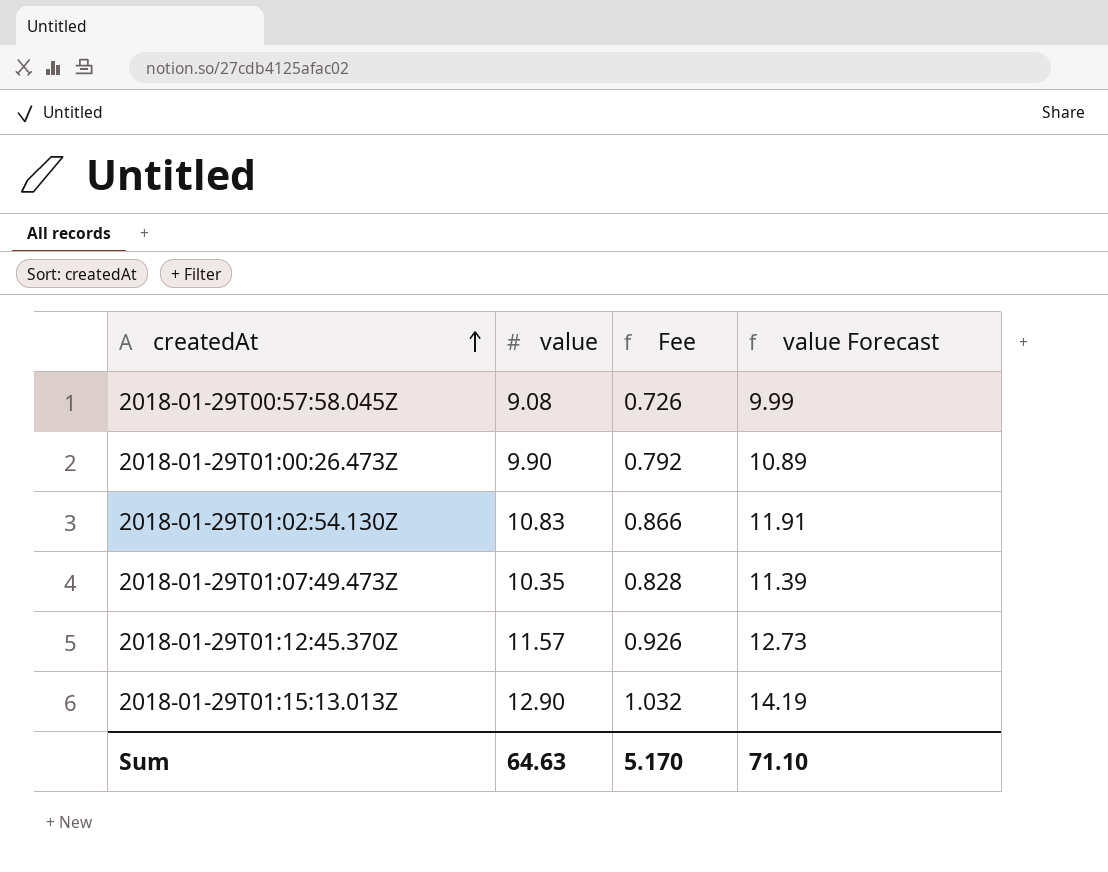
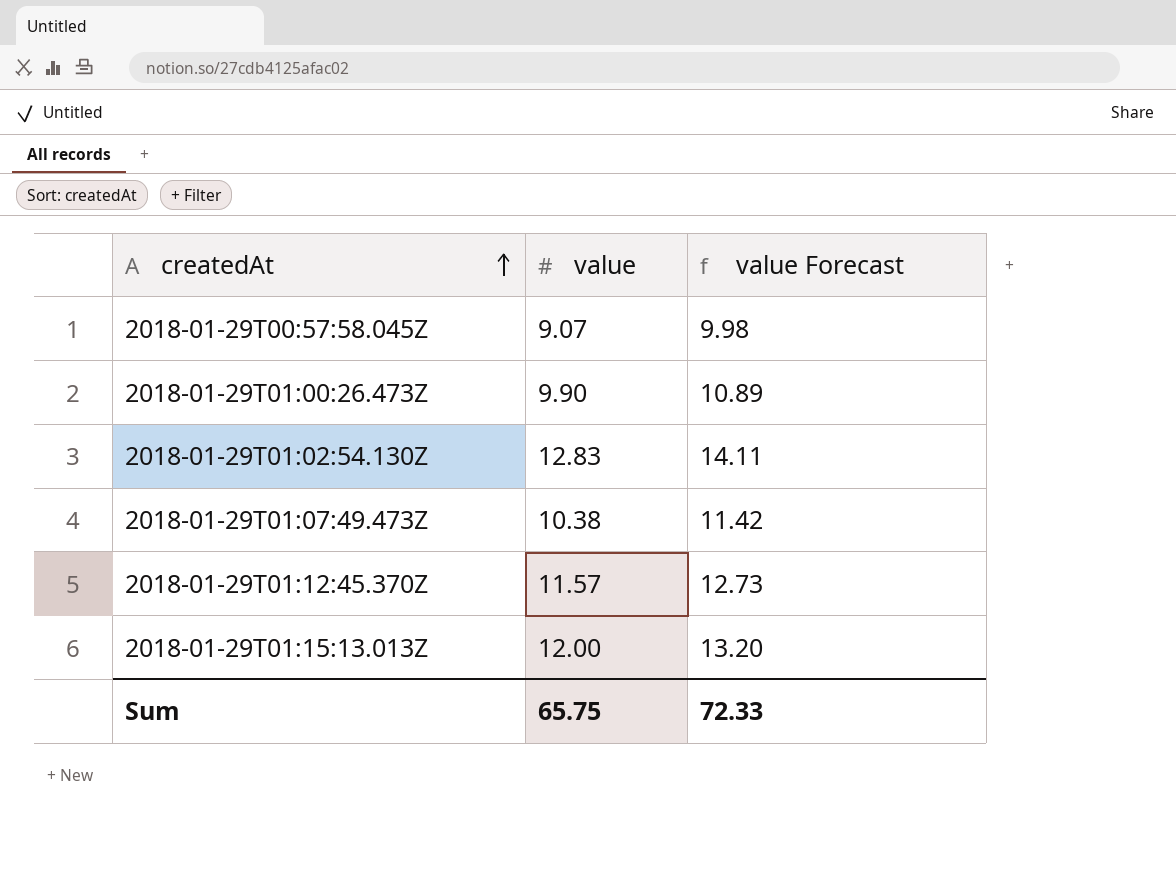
column Fee | formula: [value] * 0.08 -> none
2018-01-29T00:57:58.045Z | value: 9.08 -> 9.07
2018-01-29T00:57:58.045Z | value Forecast: 9.99 -> 9.98
2018-01-29T01:02:54.130Z | value: 10.83 -> 12.83
2018-01-29T01:02:54.130Z | value Forecast: 11.91 -> 14.11
2018-01-29T01:07:49.473Z | value: 10.35 -> 10.38
2018-01-29T01:07:49.473Z | value Forecast: 11.39 -> 11.42
2018-01-29T01:15:13.013Z | value: 12.90 -> 12.00
2018-01-29T01:15:13.013Z | value Forecast: 14.19 -> 13.20
Sum | value: 64.63 -> 65.75
Sum | value Forecast: 71.10 -> 72.33

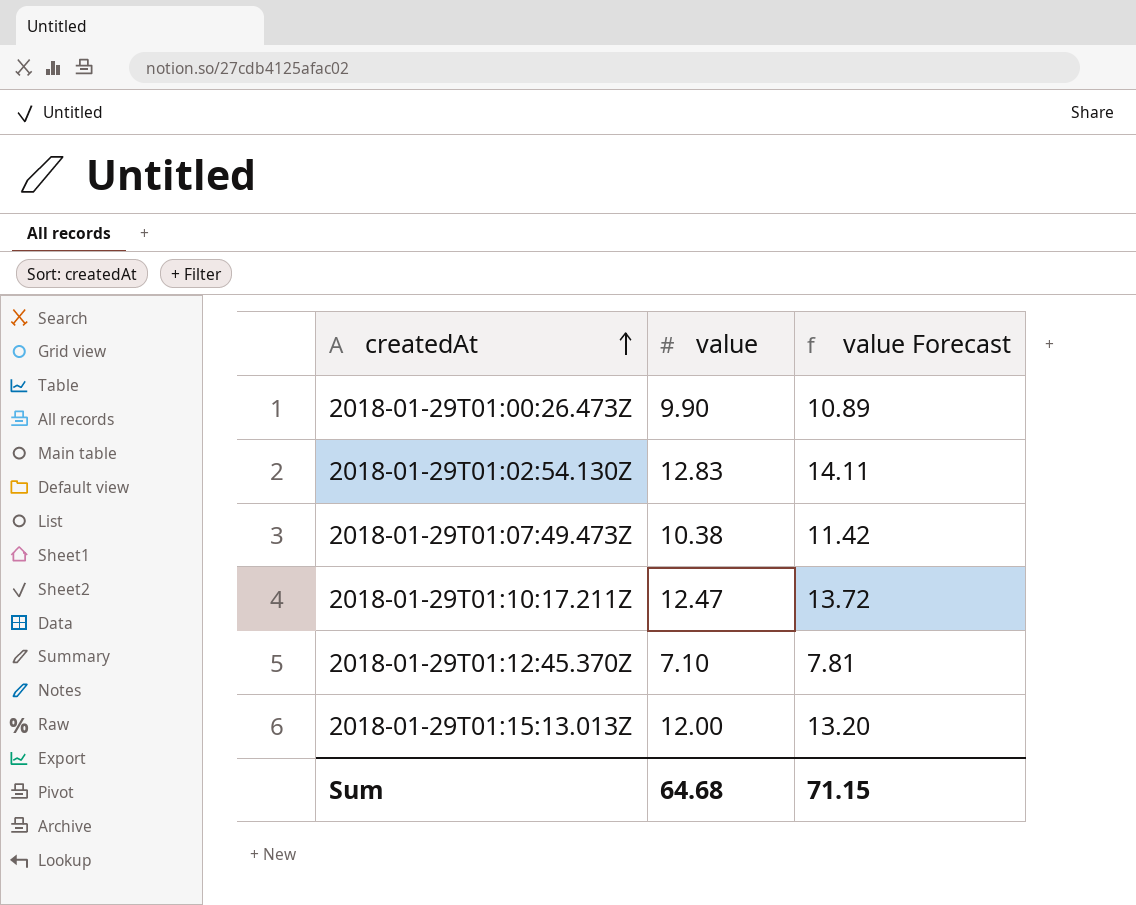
row 2018-01-29T00:57:58.045Z: 9.07 | 9.98 -> none
row 2018-01-29T01:10:17.211Z: none -> 12.47 | 13.72
2018-01-29T01:12:45.370Z | value: 11.57 -> 7.10
2018-01-29T01:12:45.370Z | value Forecast: 12.73 -> 7.81
Sum | value: 65.75 -> 64.68
Sum | value Forecast: 72.33 -> 71.15

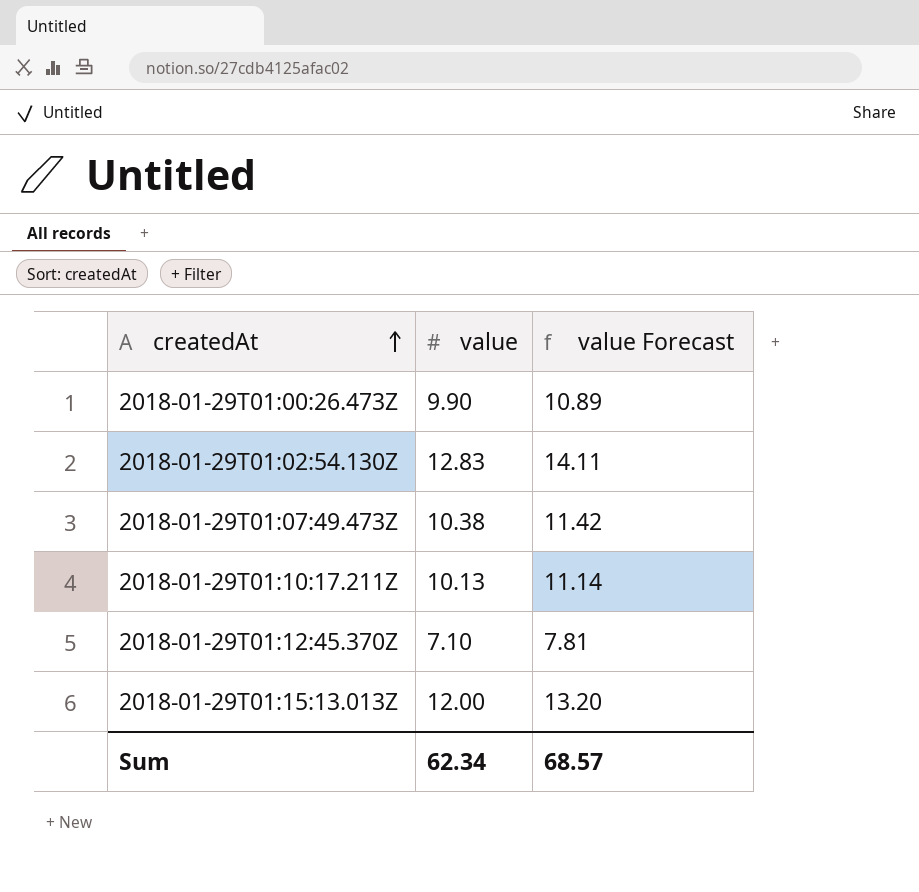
2018-01-29T01:10:17.211Z | value: 12.47 -> 10.13
2018-01-29T01:10:17.211Z | value Forecast: 13.72 -> 11.14
Sum | value: 64.68 -> 62.34
Sum | value Forecast: 71.15 -> 68.57

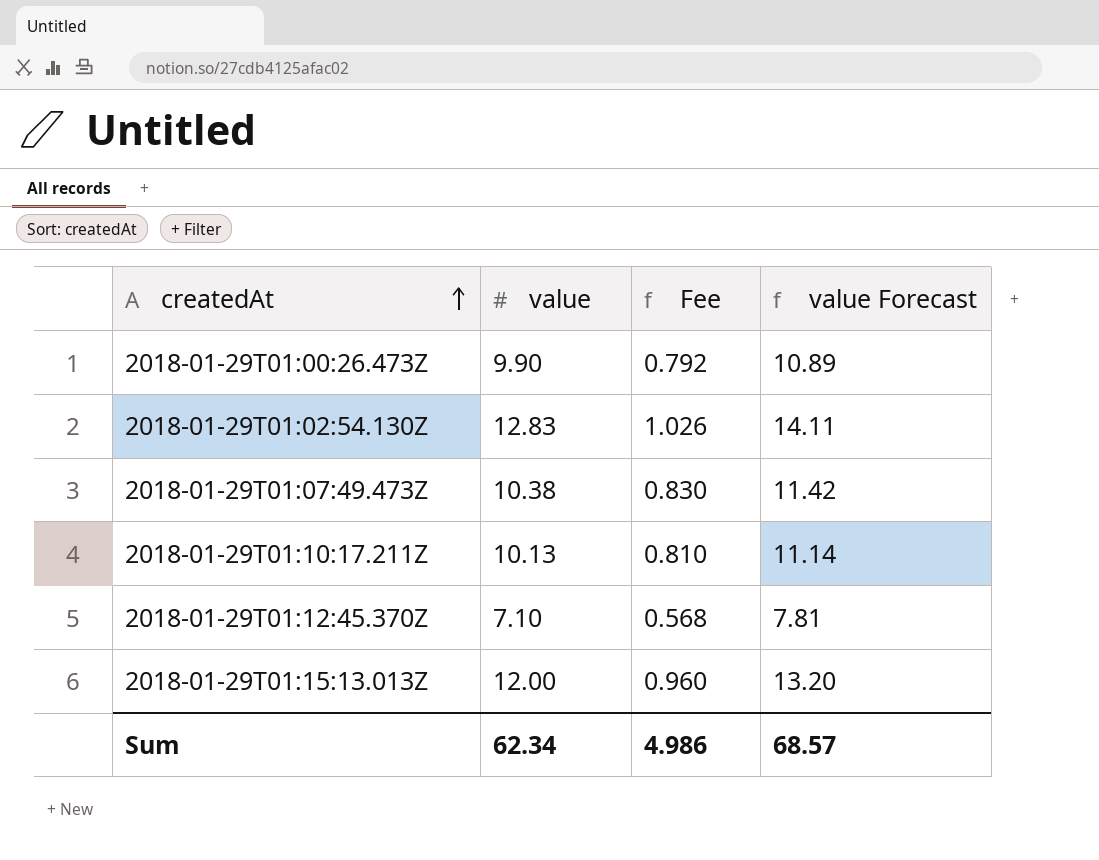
column Fee | formula: none -> [value] * 0.08

